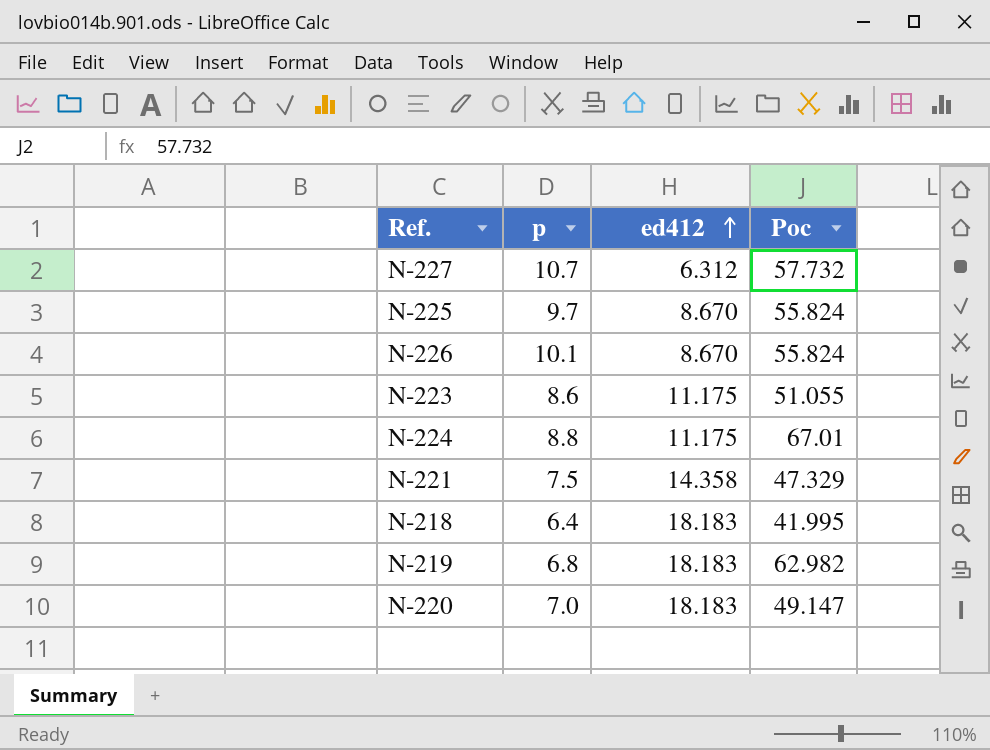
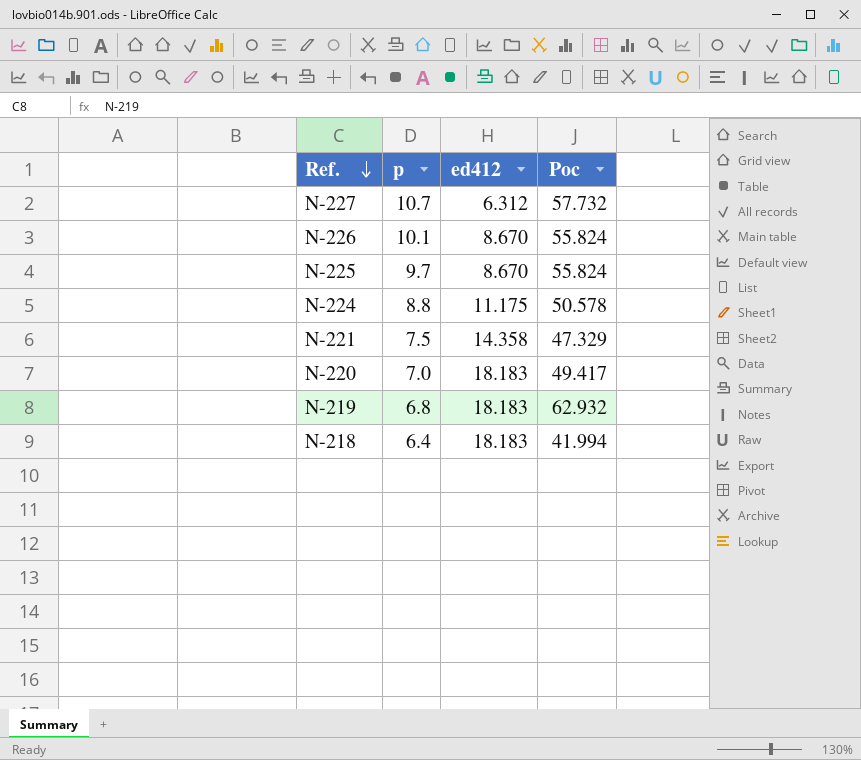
row order: ed412 ascending -> Ref. descending
row N-223: 8.6 | 11.175 | 51.055 -> none
N-224 | Poc: 67.01 -> 50.578
N-220 | Poc: 49.147 -> 49.417
N-219 | Poc: 62.982 -> 62.932
N-218 | Poc: 41.995 -> 41.994

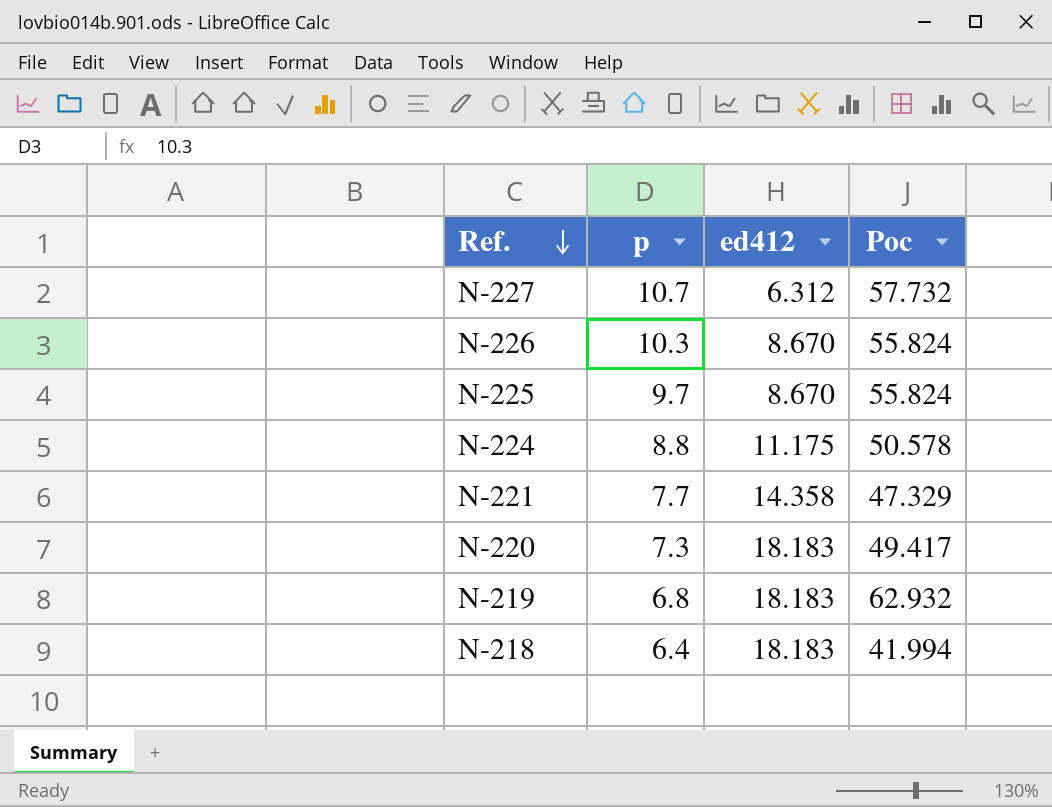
N-226 | p: 10.1 -> 10.3
N-221 | p: 7.5 -> 7.7
N-220 | p: 7.0 -> 7.3

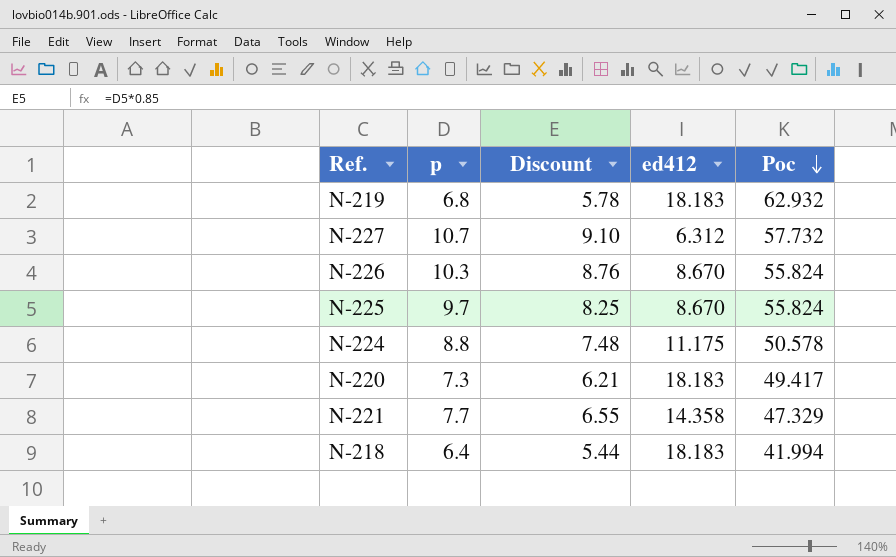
row order: Ref. descending -> Poc descending
column Discount | formula: none -> [p] * 0.85

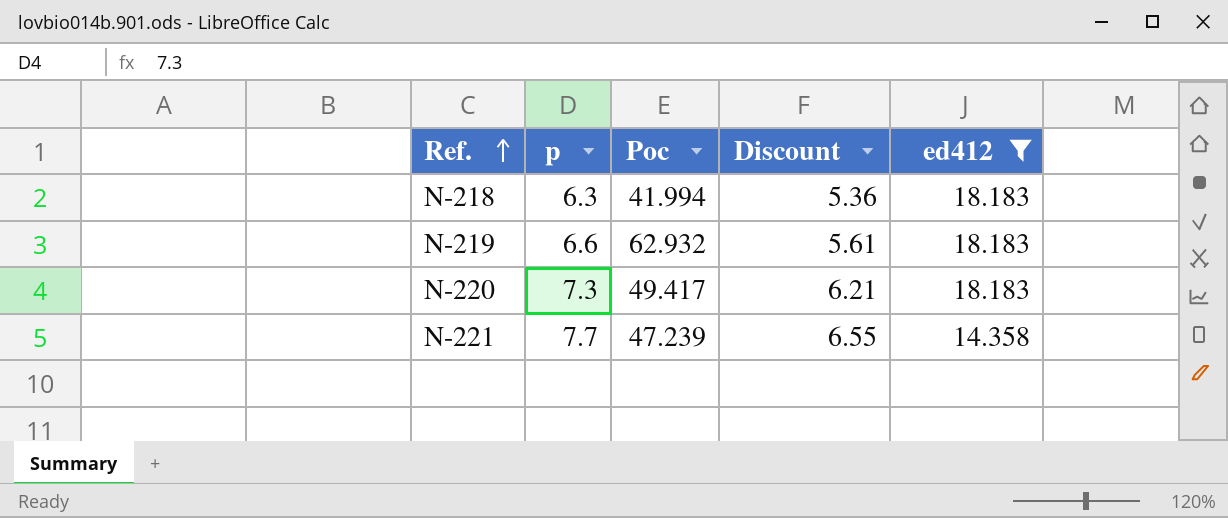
filter: none -> ed412 >= 14.358
row order: Poc descending -> Ref. ascending
column Poc | position: 5 -> 3
N-218 | p: 6.4 -> 6.3
N-218 | Discount: 5.44 -> 5.36
N-219 | p: 6.8 -> 6.6
N-219 | Discount: 5.78 -> 5.61
N-221 | Poc: 47.329 -> 47.239

